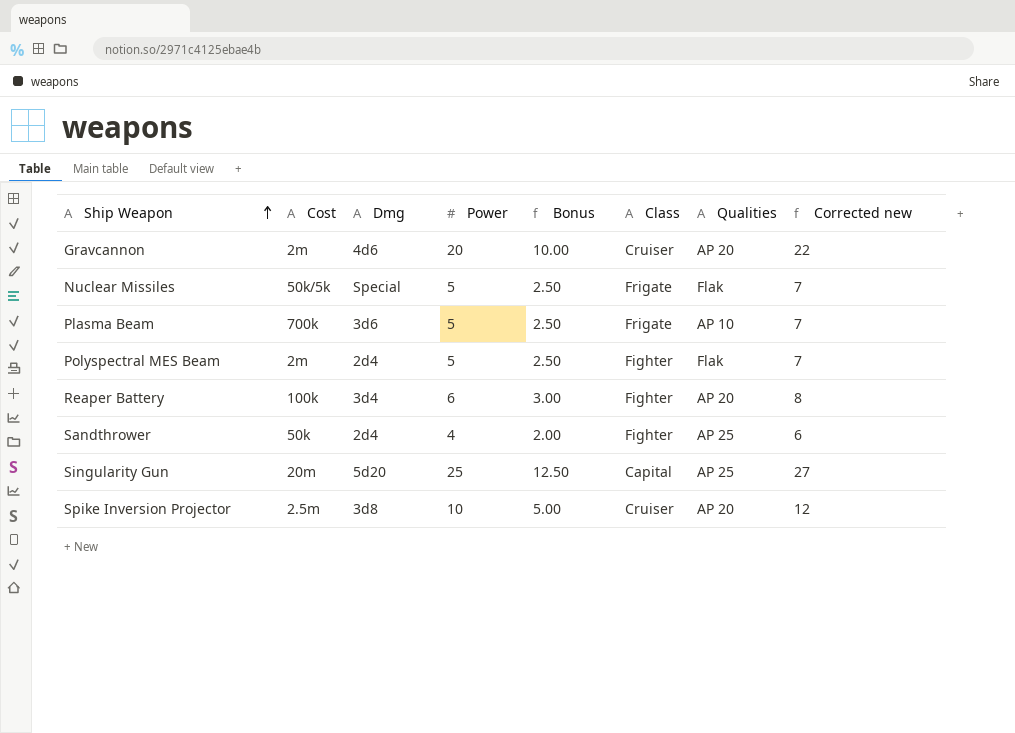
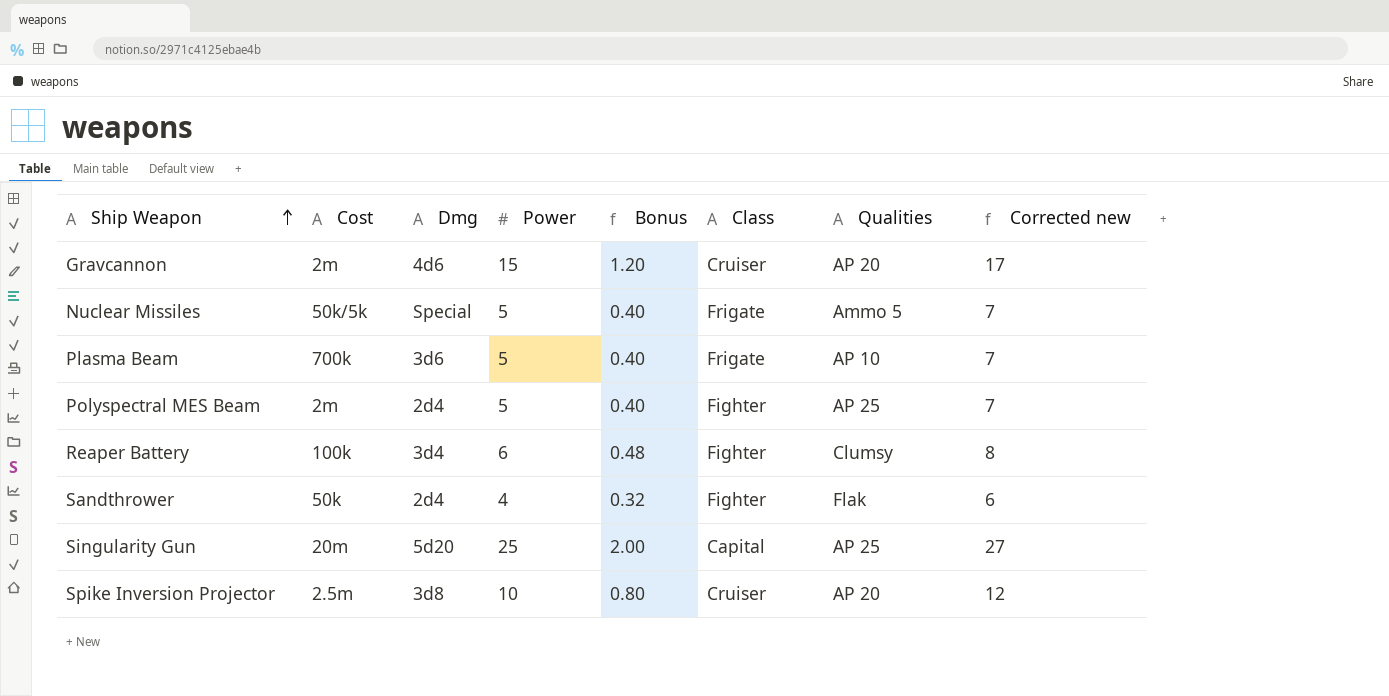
column Bonus | formula: [Power] * 0.5 -> [Power] * 0.08
Gravcannon | Power: 20 -> 15
Gravcannon | Corrected new: 22 -> 17
Nuclear Missiles | Qualities: Flak -> Ammo 5
Polyspectral MES Beam | Qualities: Flak -> AP 25
Reaper Battery | Qualities: AP 20 -> Clumsy
Sandthrower | Qualities: AP 25 -> Flak

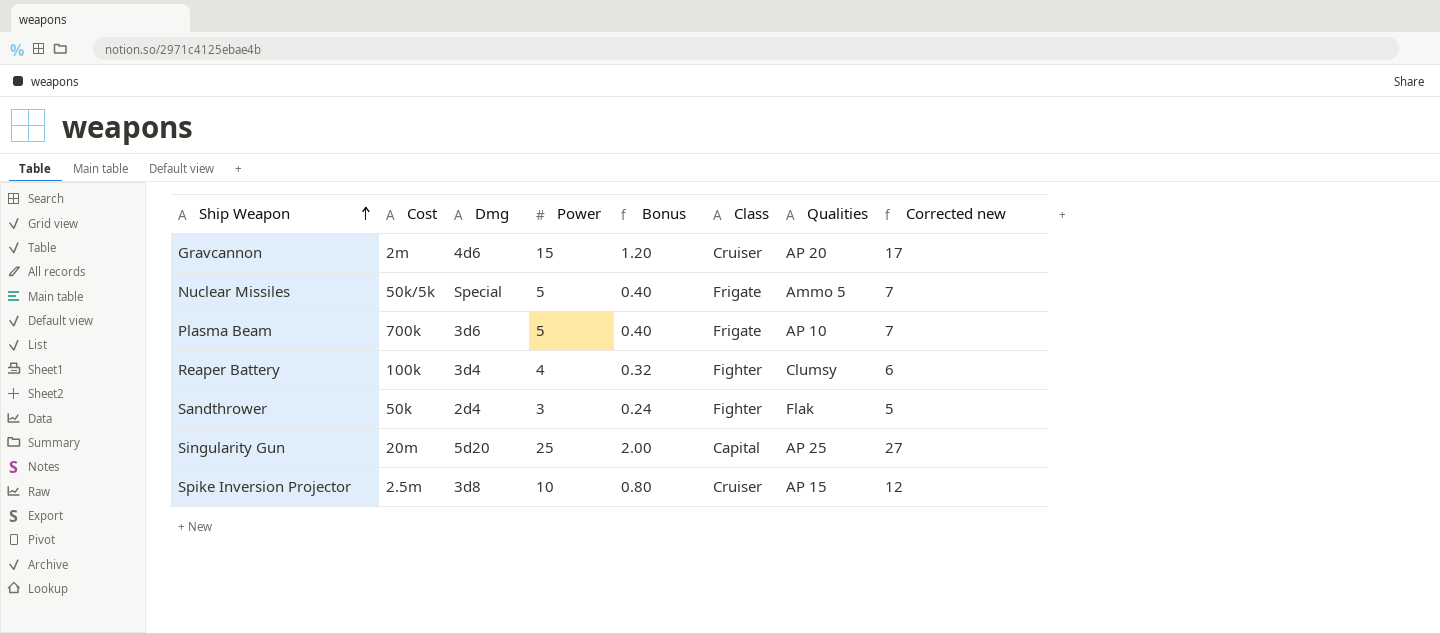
row Polyspectral MES Beam: 2m | 2d4 | 5 | 0.40 | Fighter | AP 25 | 7 -> none
Reaper Battery | Power: 6 -> 4
Reaper Battery | Bonus: 0.48 -> 0.32
Reaper Battery | Corrected new: 8 -> 6
Sandthrower | Power: 4 -> 3
Sandthrower | Bonus: 0.32 -> 0.24
Sandthrower | Corrected new: 6 -> 5
Spike Inversion Projector | Qualities: AP 20 -> AP 15

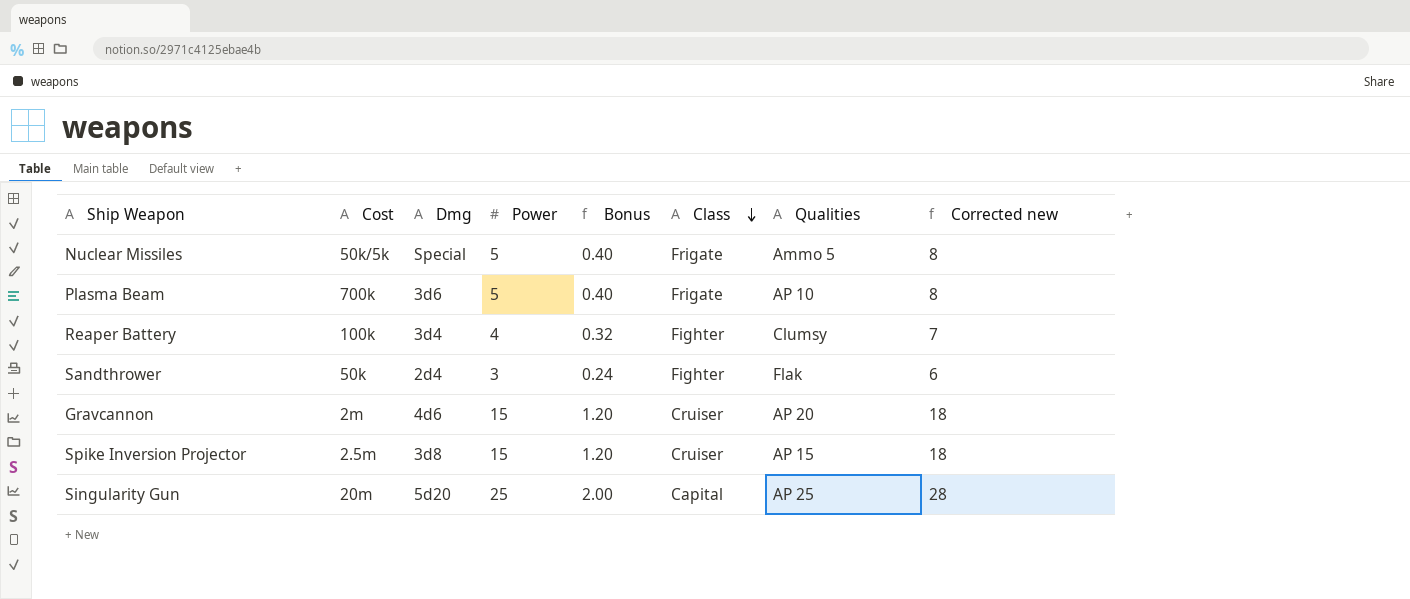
row order: Ship Weapon ascending -> Class descending
column Corrected new | formula: [Power] + 2 -> [Power] + 3
Spike Inversion Projector | Power: 10 -> 15
Spike Inversion Projector | Bonus: 0.80 -> 1.20

